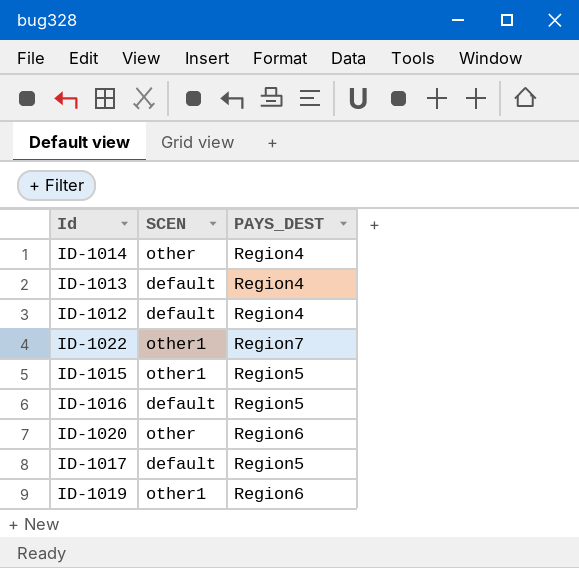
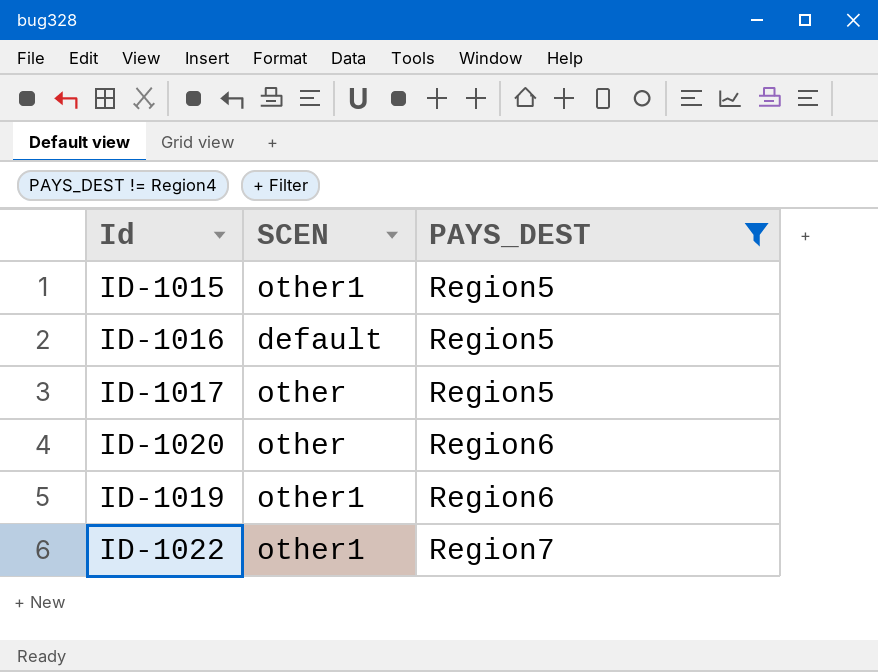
filter: none -> PAYS_DEST != Region4
row order: none -> PAYS_DEST ascending
ID-1017 | SCEN: default -> other

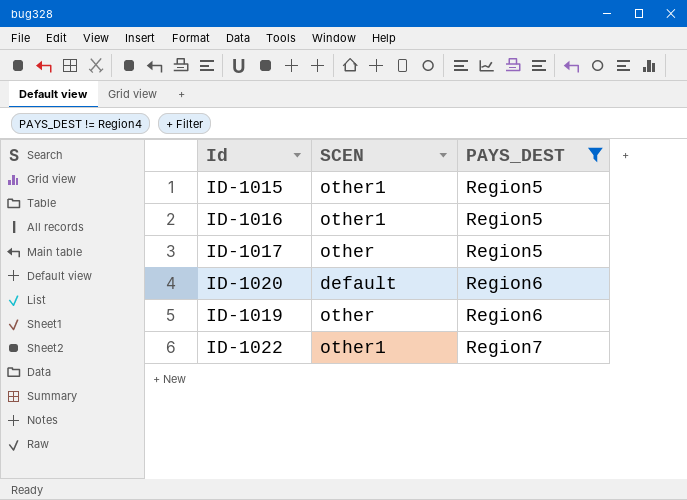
ID-1016 | SCEN: default -> other1
ID-1020 | SCEN: other -> default
ID-1019 | SCEN: other1 -> other

